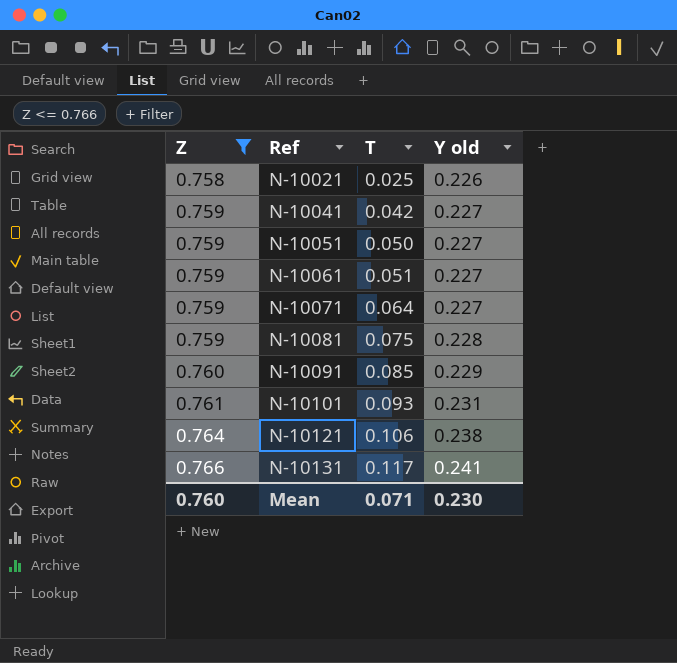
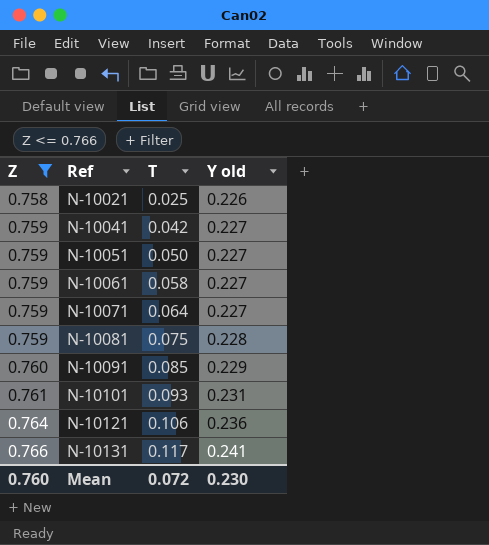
N-10061 | T: 0.051 -> 0.058
N-10121 | Y old: 0.238 -> 0.236
Mean | T: 0.071 -> 0.072

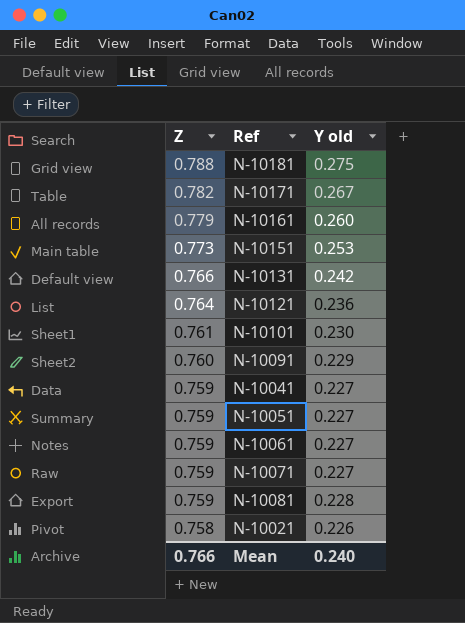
filter: Z <= 0.766 -> none
row order: Z ascending -> Z descending
column T | position: 3 -> none
N-10131 | Y old: 0.241 -> 0.242
N-10101 | Y old: 0.231 -> 0.230
Mean | Z: 0.760 -> 0.766
Mean | Y old: 0.230 -> 0.240

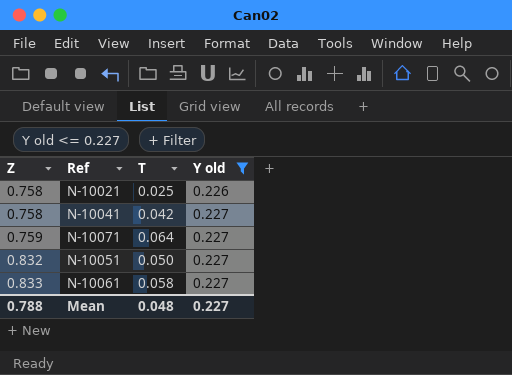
filter: none -> Y old <= 0.227
row order: Z descending -> Z ascending
column T | position: none -> 3
N-10041 | Z: 0.759 -> 0.758
N-10051 | Z: 0.759 -> 0.832
N-10061 | Z: 0.759 -> 0.833
Mean | Z: 0.766 -> 0.788
Mean | Y old: 0.240 -> 0.227

